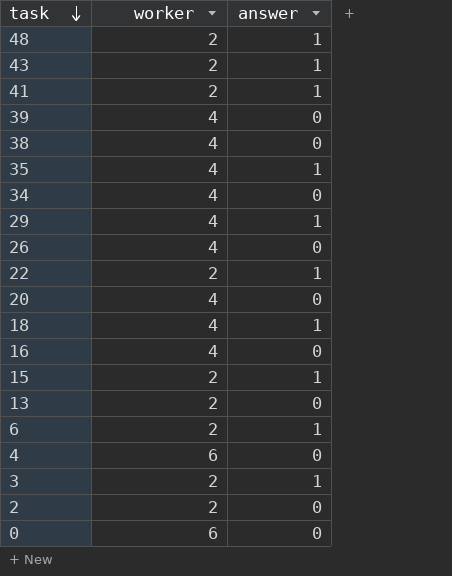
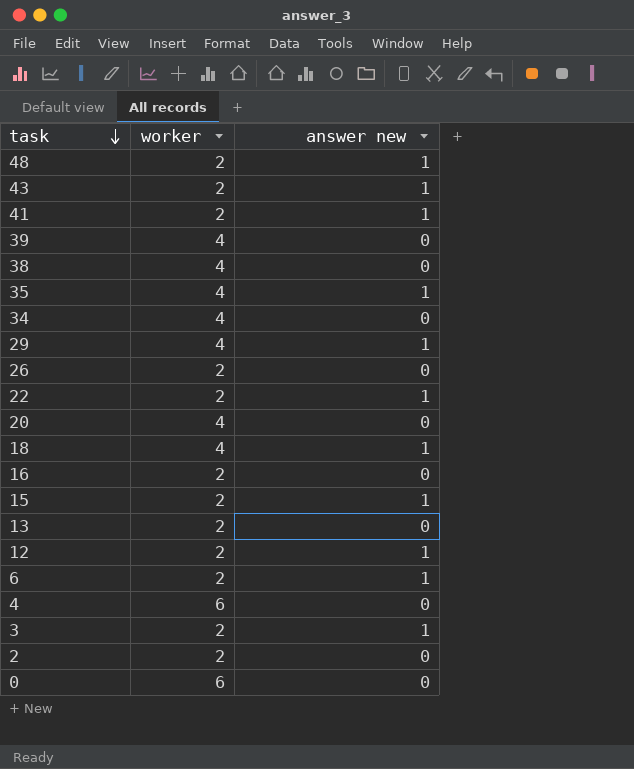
column name: answer -> answer new
26 | worker: 4 -> 2
16 | worker: 4 -> 2
row 12: none -> 2 | 1

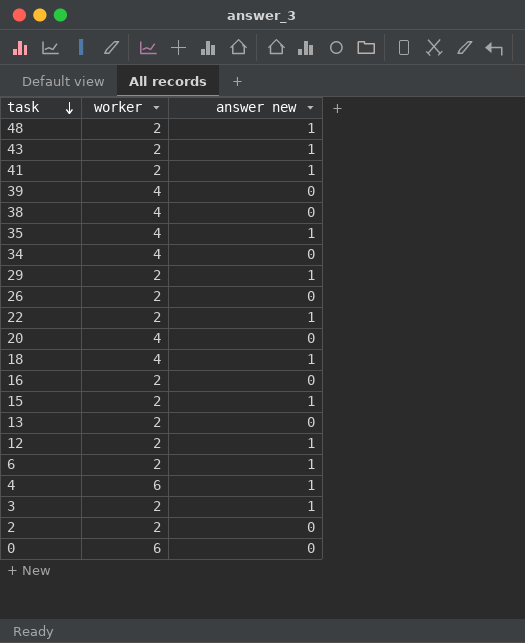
29 | worker: 4 -> 2
4 | answer new: 0 -> 1

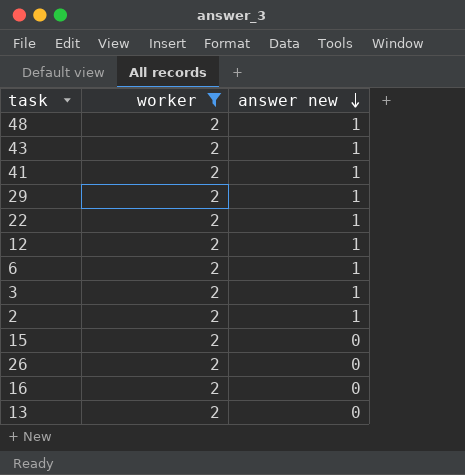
filter: none -> worker = 2
row order: task descending -> answer new descending
2 | answer new: 0 -> 1
15 | answer new: 1 -> 0

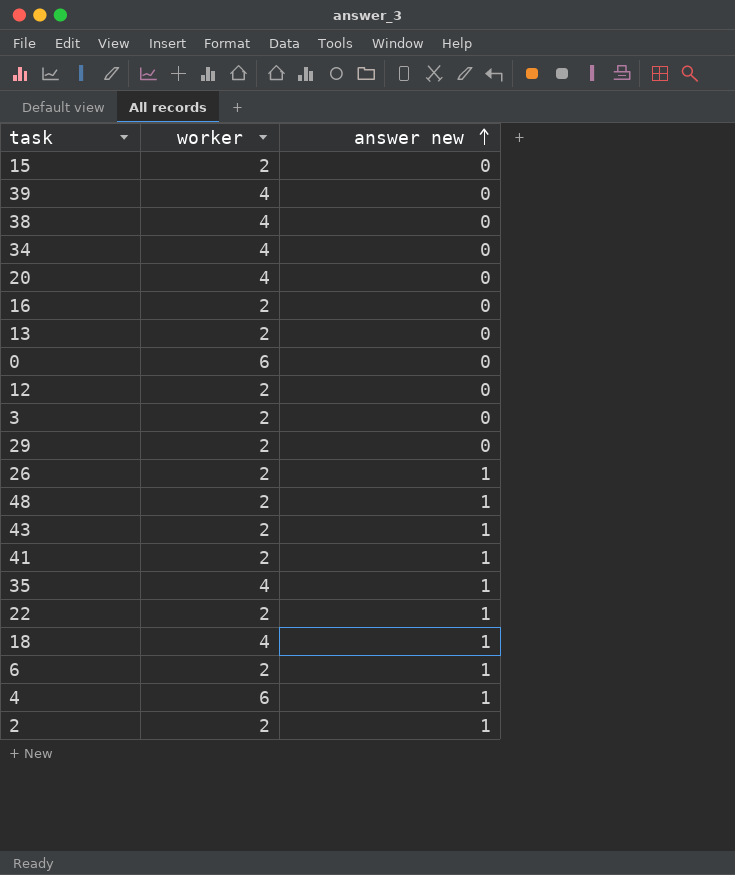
filter: worker = 2 -> none
row order: answer new descending -> answer new ascending
12 | answer new: 1 -> 0
3 | answer new: 1 -> 0
29 | answer new: 1 -> 0
26 | answer new: 0 -> 1

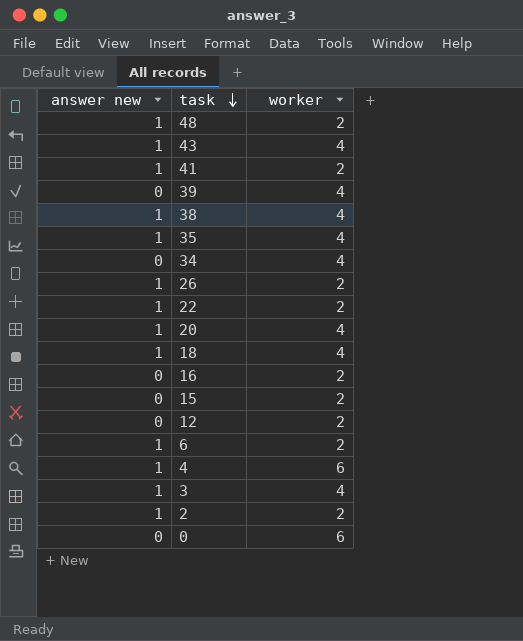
row order: answer new ascending -> task descending
column answer new | position: 3 -> 1
row 13: 2 | 0 -> none
row 29: 2 | 0 -> none
43 | worker: 2 -> 4
38 | answer new: 0 -> 1
20 | answer new: 0 -> 1
3 | answer new: 0 -> 1
3 | worker: 2 -> 4

